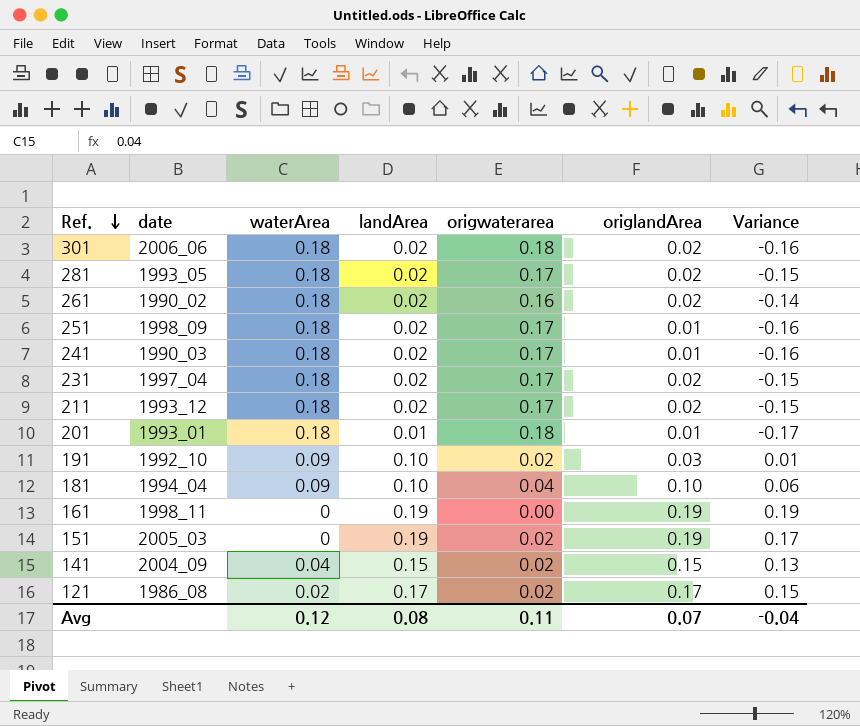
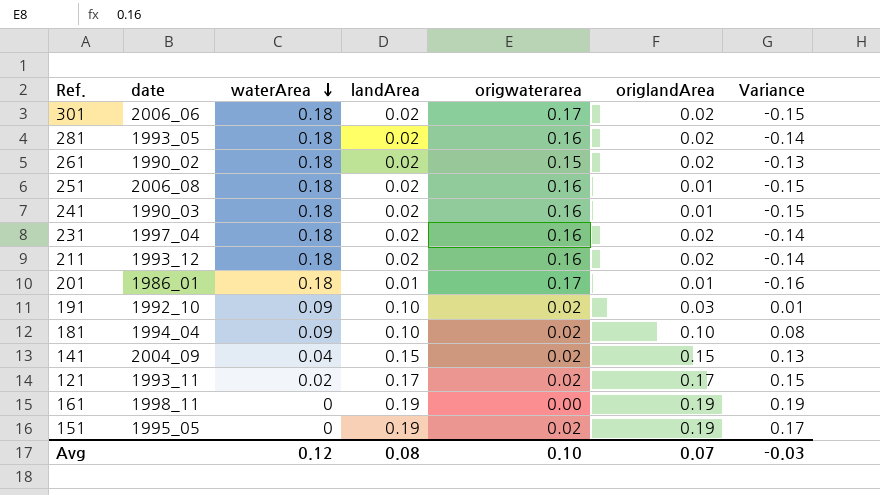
row order: Ref. descending -> waterArea descending
301 | origwaterarea: 0.18 -> 0.17
301 | Variance: -0.16 -> -0.15
281 | origwaterarea: 0.17 -> 0.16
281 | Variance: -0.15 -> -0.14
261 | origwaterarea: 0.16 -> 0.15
261 | Variance: -0.14 -> -0.13
251 | date: 1998_09 -> 2006_08
251 | origwaterarea: 0.17 -> 0.16
251 | Variance: -0.16 -> -0.15
241 | origwaterarea: 0.17 -> 0.16
241 | Variance: -0.16 -> -0.15
231 | origwaterarea: 0.17 -> 0.16
231 | Variance: -0.15 -> -0.14
211 | origwaterarea: 0.17 -> 0.16
211 | Variance: -0.15 -> -0.14
201 | date: 1993_01 -> 1986_01
201 | origwaterarea: 0.18 -> 0.17
201 | Variance: -0.17 -> -0.16
181 | origwaterarea: 0.04 -> 0.02
181 | Variance: 0.06 -> 0.08
121 | date: 1986_08 -> 1993_11
151 | date: 2005_03 -> 1995_05
Avg | origwaterarea: 0.11 -> 0.10
Avg | Variance: -0.04 -> -0.03

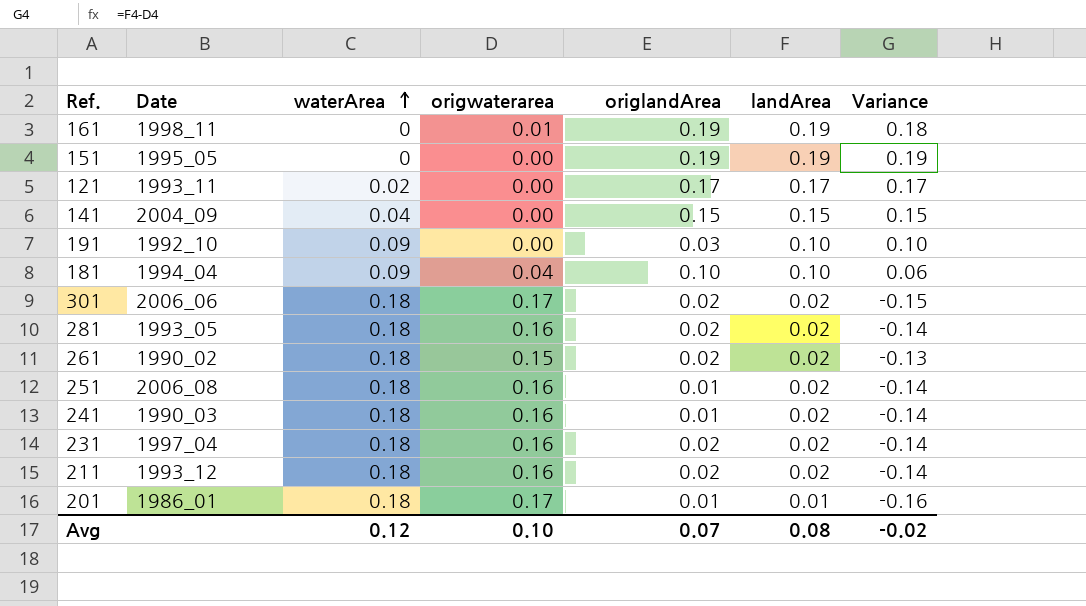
row order: waterArea descending -> waterArea ascending
column name: date -> Date
column landArea | position: 4 -> 6
column Variance | formula: [origlandArea] - [origwaterarea] -> [landArea] - [origwaterarea]
161 | origwaterarea: 0.00 -> 0.01
151 | origwaterarea: 0.02 -> 0.00
121 | origwaterarea: 0.02 -> 0.00
141 | origwaterarea: 0.02 -> 0.00
191 | origwaterarea: 0.02 -> 0.00
181 | origwaterarea: 0.02 -> 0.04
Avg | Variance: -0.03 -> -0.02

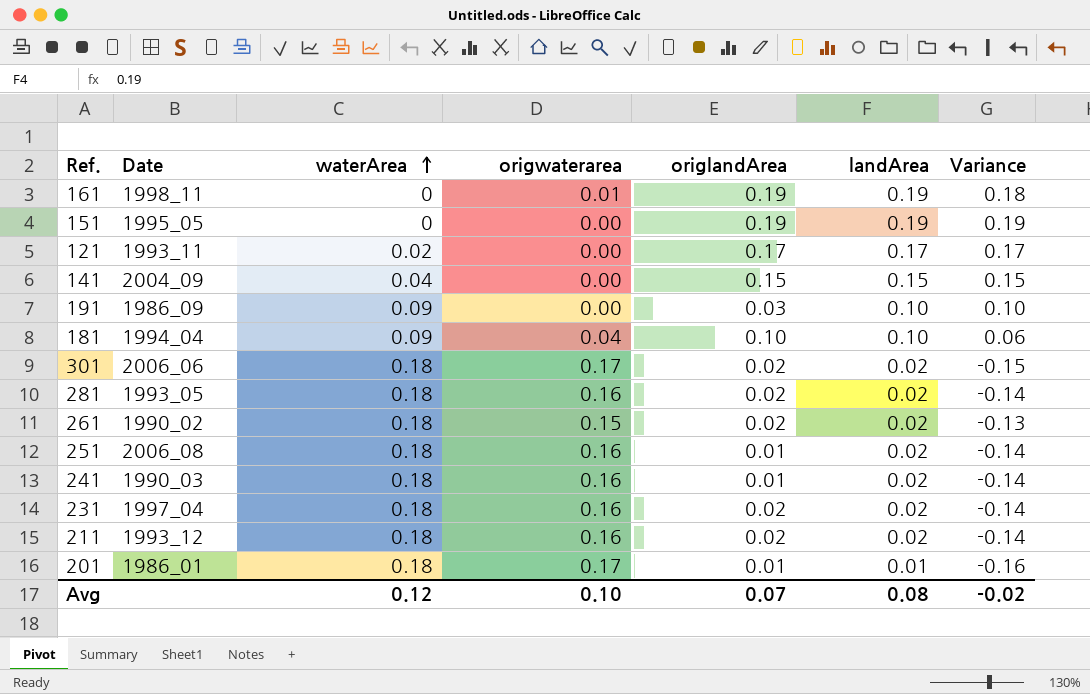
191 | Date: 1992_10 -> 1986_09

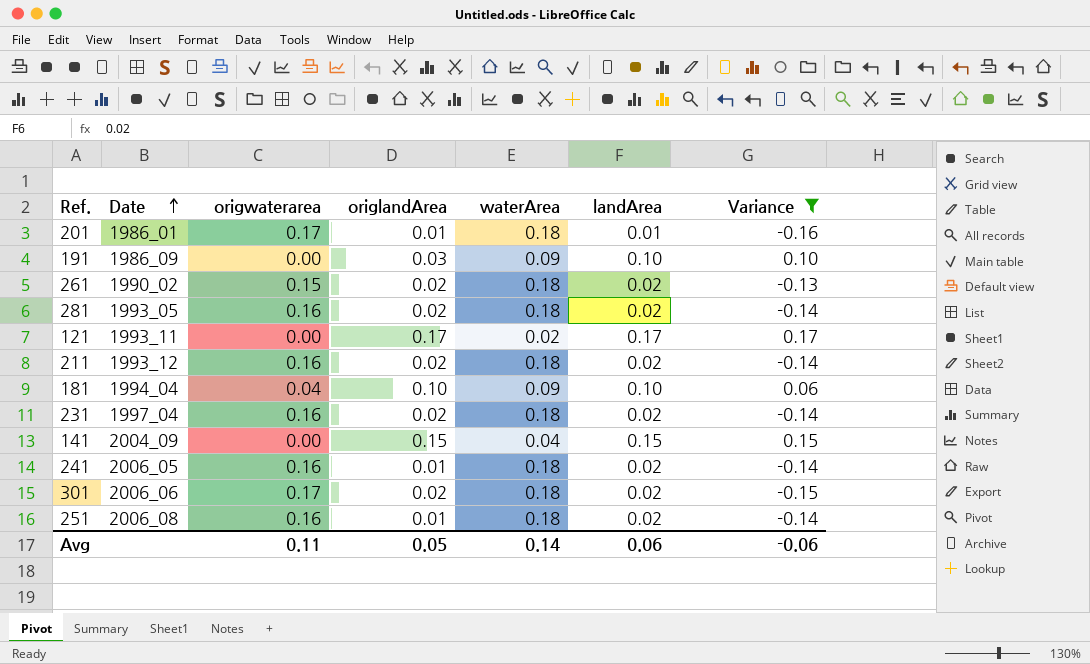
filter: none -> Variance <= 0.17
row order: waterArea ascending -> Date ascending
column waterArea | position: 3 -> 5
241 | Date: 1990_03 -> 2006_05
Avg | origwaterarea: 0.10 -> 0.11
Avg | origlandArea: 0.07 -> 0.05
Avg | waterArea: 0.12 -> 0.14
Avg | landArea: 0.08 -> 0.06
Avg | Variance: -0.02 -> -0.06

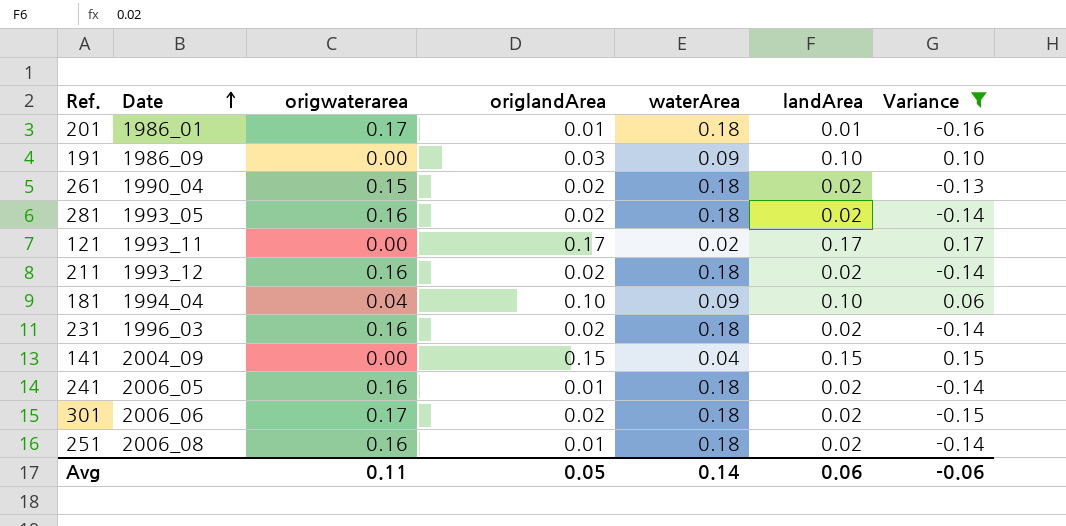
261 | Date: 1990_02 -> 1990_04
231 | Date: 1997_04 -> 1996_03

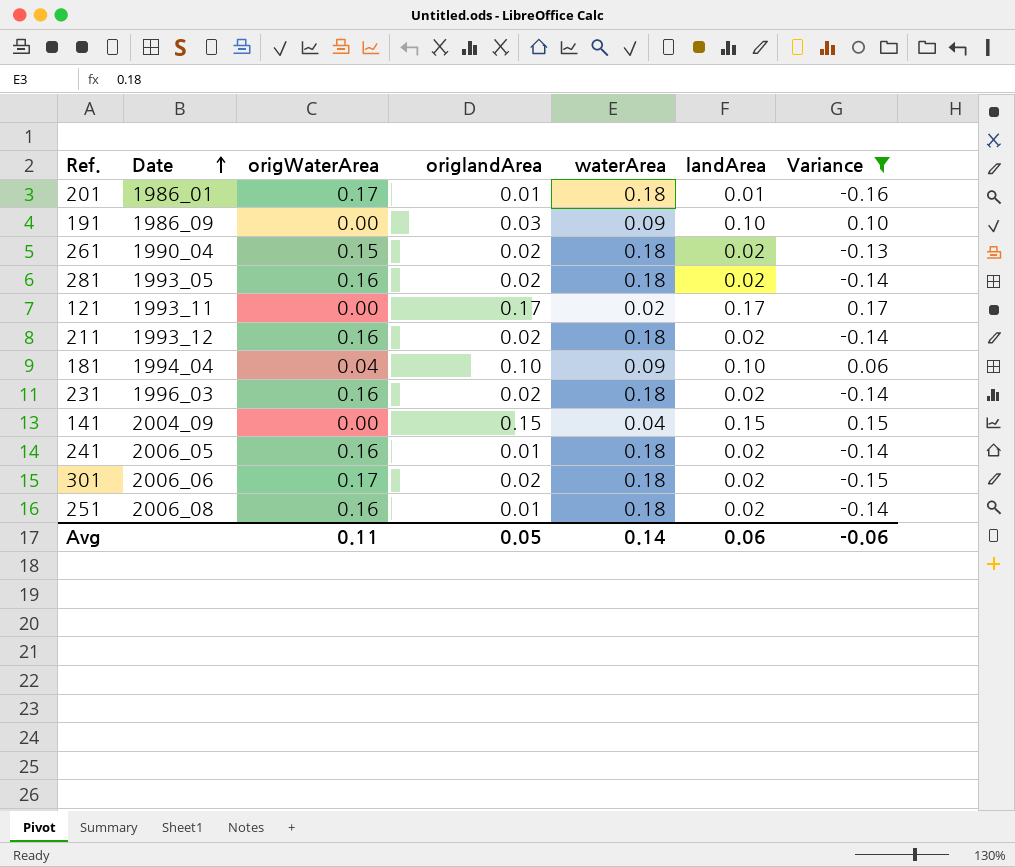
column name: origwaterarea -> origWaterArea

